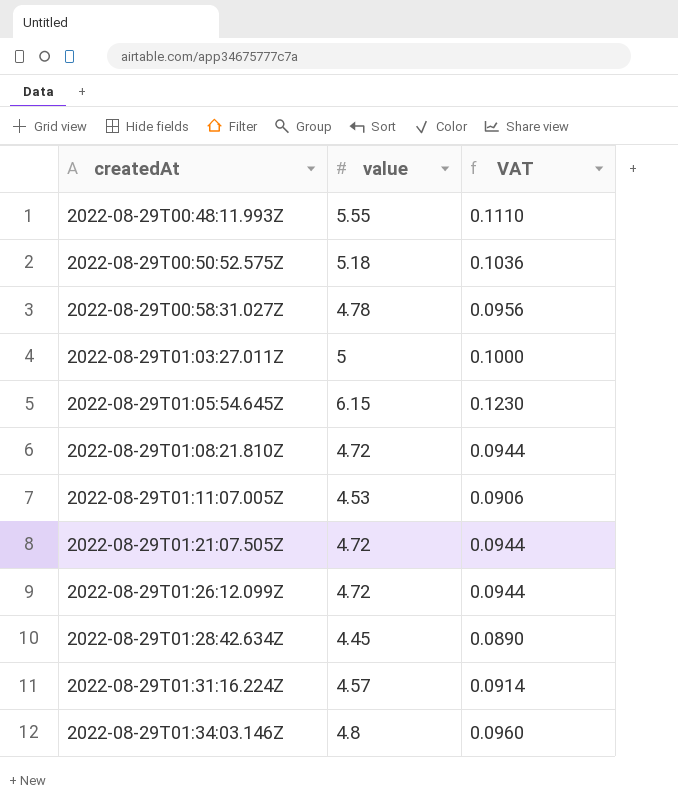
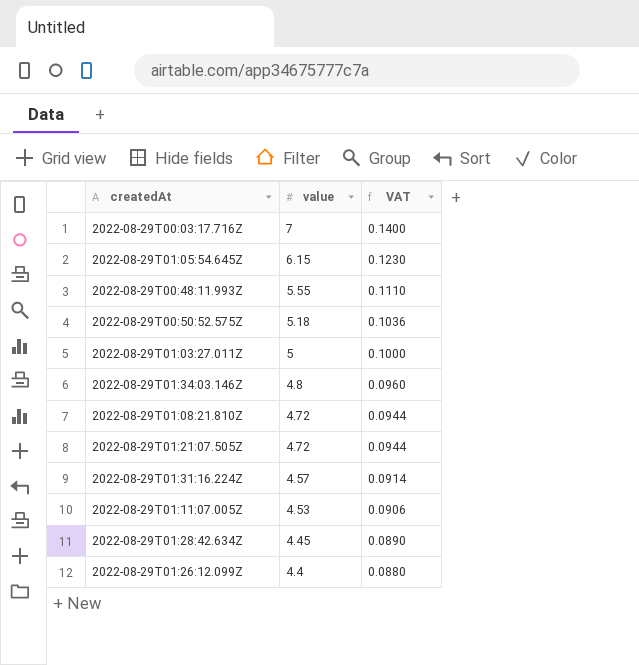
row order: createdAt ascending -> value descending
row 2022-08-29T00:58:31.027Z: 4.78 | 0.0956 -> none
row 2022-08-29T00:03:17.716Z: none -> 7 | 0.1400
2022-08-29T01:26:12.099Z | value: 4.72 -> 4.4
2022-08-29T01:26:12.099Z | VAT: 0.0944 -> 0.0880

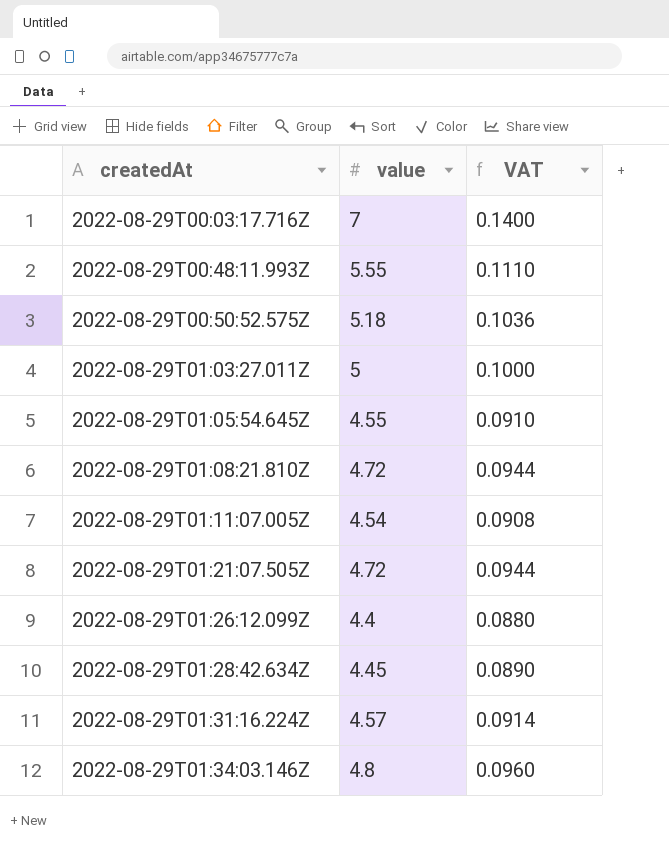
row order: value descending -> createdAt ascending
2022-08-29T01:05:54.645Z | value: 6.15 -> 4.55
2022-08-29T01:05:54.645Z | VAT: 0.1230 -> 0.0910
2022-08-29T01:11:07.005Z | value: 4.53 -> 4.54
2022-08-29T01:11:07.005Z | VAT: 0.0906 -> 0.0908

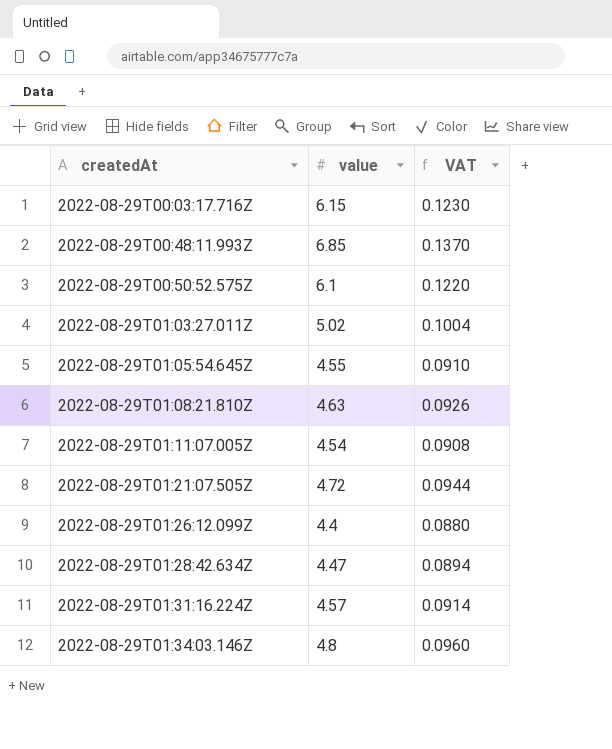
2022-08-29T00:03:17.716Z | value: 7 -> 6.15
2022-08-29T00:03:17.716Z | VAT: 0.1400 -> 0.1230
2022-08-29T00:48:11.993Z | value: 5.55 -> 6.85
2022-08-29T00:48:11.993Z | VAT: 0.1110 -> 0.1370
2022-08-29T00:50:52.575Z | value: 5.18 -> 6.1
2022-08-29T00:50:52.575Z | VAT: 0.1036 -> 0.1220
2022-08-29T01:03:27.011Z | value: 5 -> 5.02
2022-08-29T01:03:27.011Z | VAT: 0.1000 -> 0.1004
2022-08-29T01:08:21.810Z | value: 4.72 -> 4.63
2022-08-29T01:08:21.810Z | VAT: 0.0944 -> 0.0926
2022-08-29T01:28:42.634Z | value: 4.45 -> 4.47
2022-08-29T01:28:42.634Z | VAT: 0.0890 -> 0.0894

